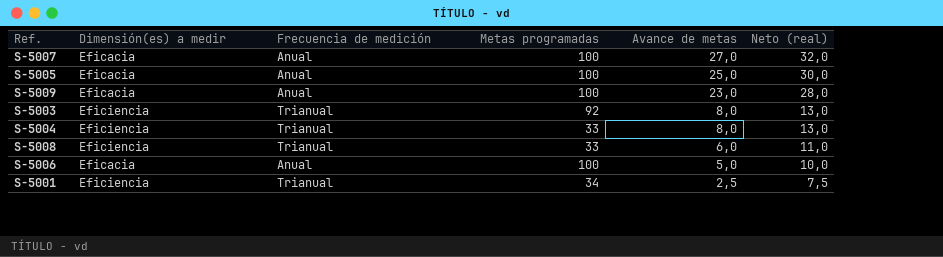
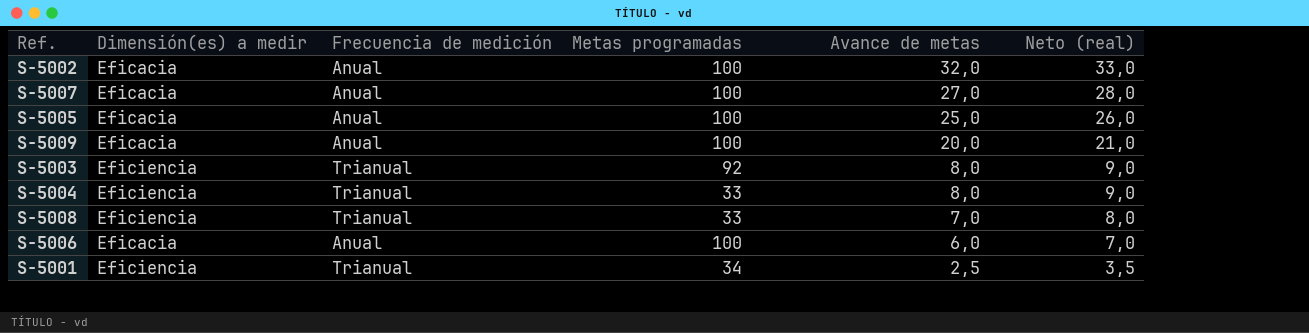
column Neto (real) | formula: [Avance de metas] + 5 -> [Avance de metas] + 1
row S-5002: none -> Eficacia | Anual | 100 | 32,0 | 33,0
S-5009 | Avance de metas: 23,0 -> 20,0
S-5008 | Avance de metas: 6,0 -> 7,0
S-5006 | Avance de metas: 5,0 -> 6,0

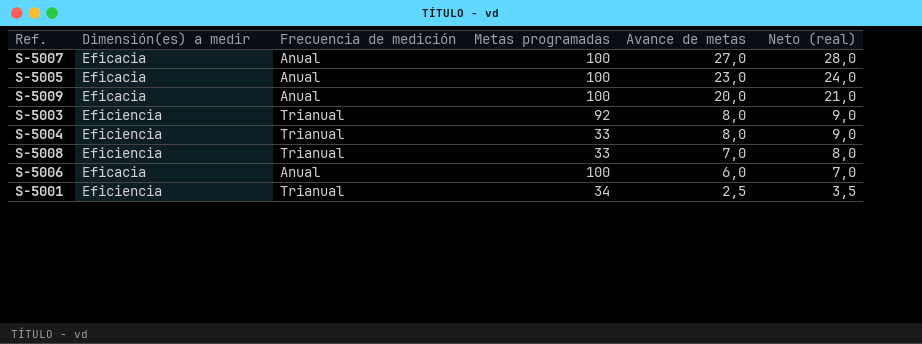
row S-5002: Eficacia | Anual | 100 | 32,0 | 33,0 -> none
S-5005 | Avance de metas: 25,0 -> 23,0
S-5005 | Neto (real): 26,0 -> 24,0

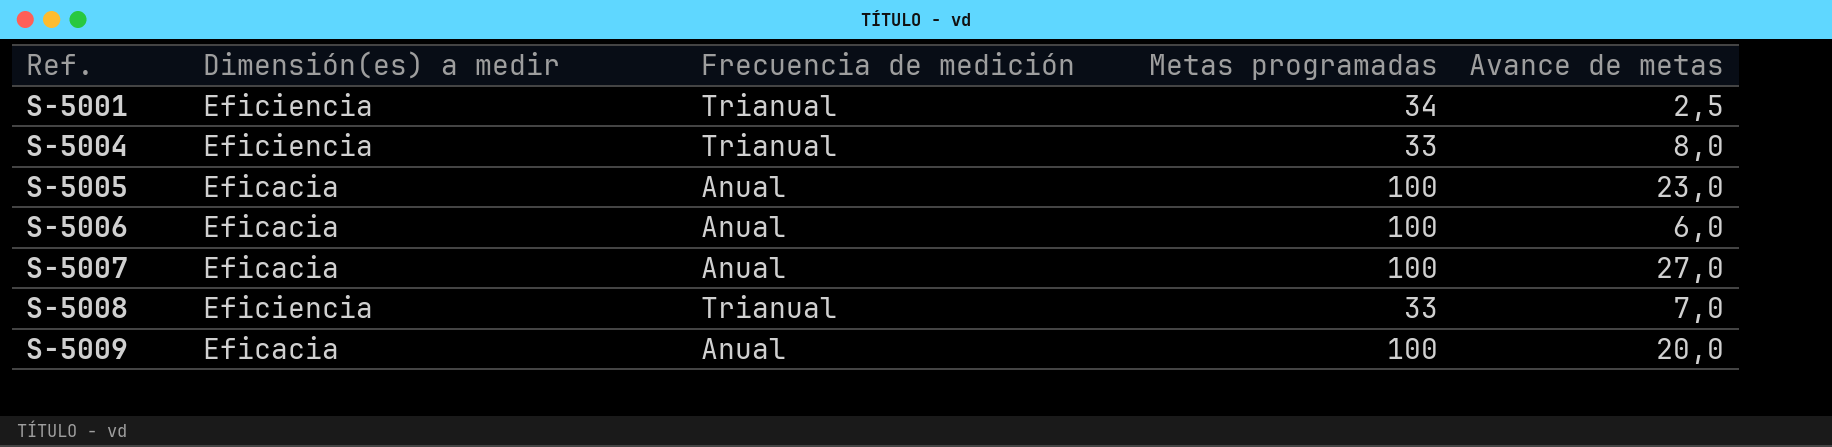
row order: Avance de metas descending -> Ref. ascending
column Neto (real) | formula: [Avance de metas] + 1 -> none
row S-5003: Eficiencia | Trianual | 92 | 8,0 | 9,0 -> none

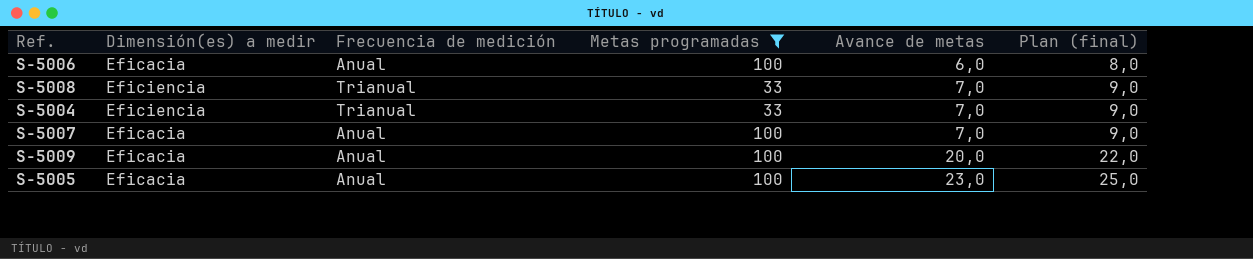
filter: none -> Metas programadas != 34
row order: Ref. ascending -> Avance de metas ascending
column Plan (final) | formula: none -> [Avance de metas] + 2
S-5004 | Avance de metas: 8,0 -> 7,0
S-5007 | Avance de metas: 27,0 -> 7,0

